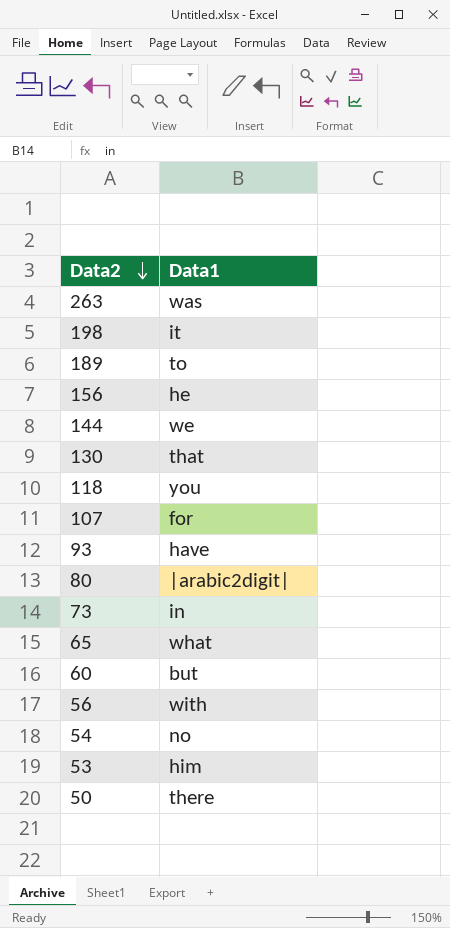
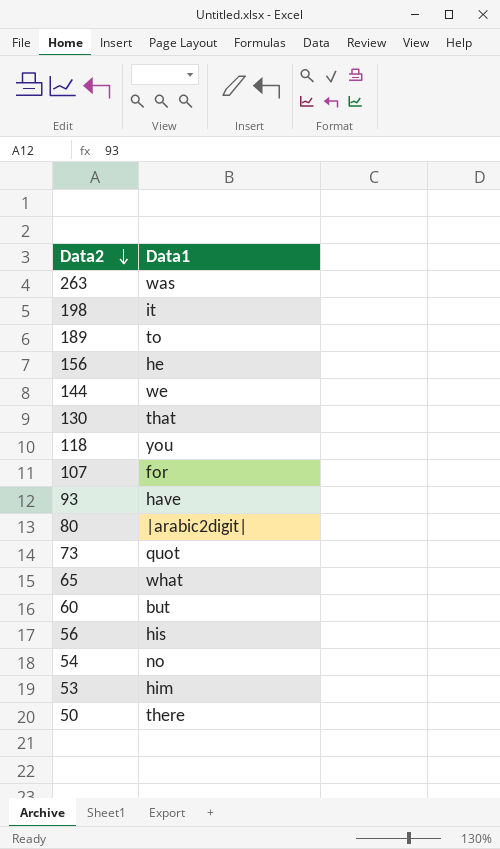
73 | Data1: in -> quot
56 | Data1: with -> his

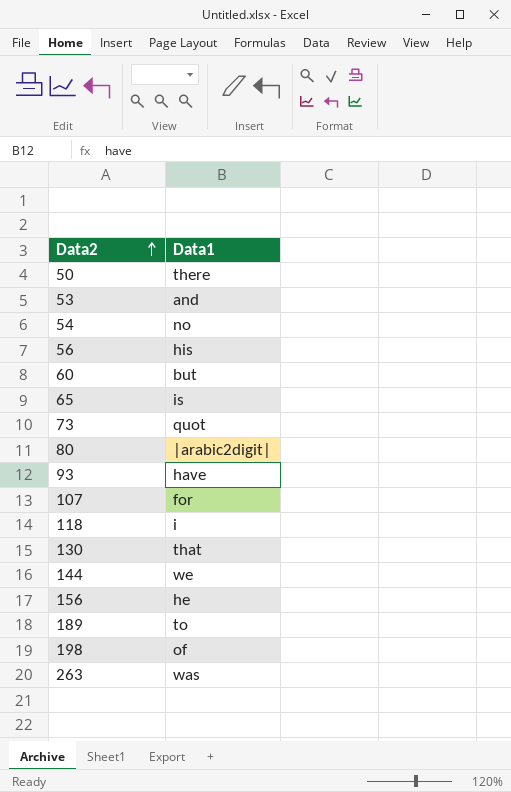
row order: Data2 descending -> Data2 ascending
53 | Data1: him -> and
65 | Data1: what -> is
118 | Data1: you -> i
198 | Data1: it -> of

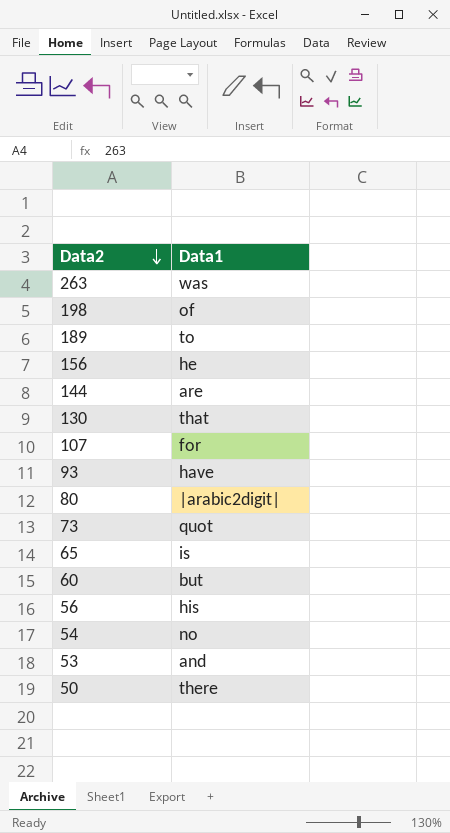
row order: Data2 ascending -> Data2 descending
row 118: i -> none
144 | Data1: we -> are

